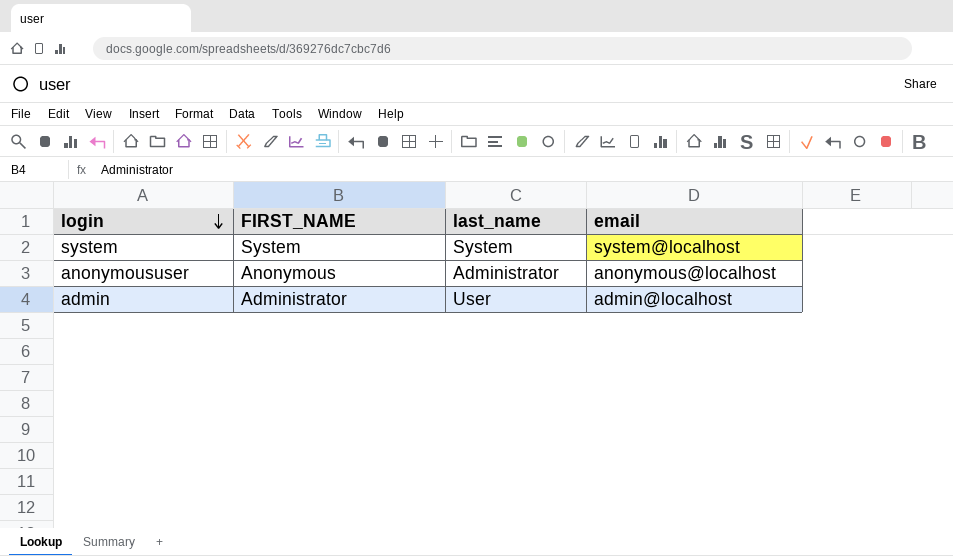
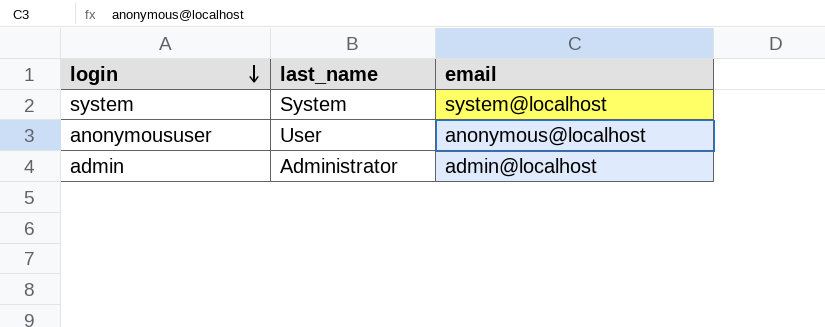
column FIRST_NAME | position: 2 -> none
anonymoususer | last_name: Administrator -> User
admin | last_name: User -> Administrator

